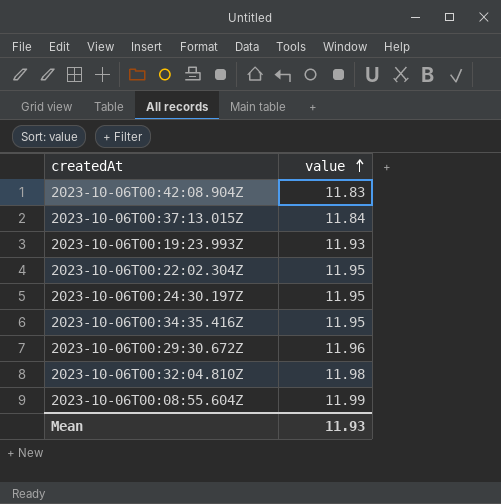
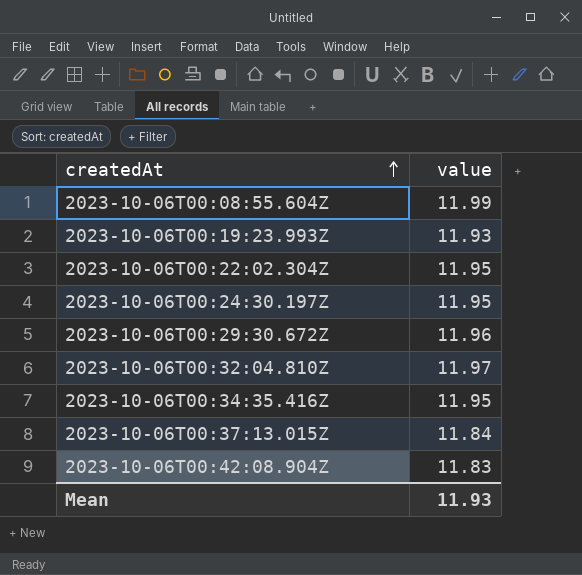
row order: value ascending -> createdAt ascending
2023-10-06T00:32:04.810Z | value: 11.98 -> 11.97

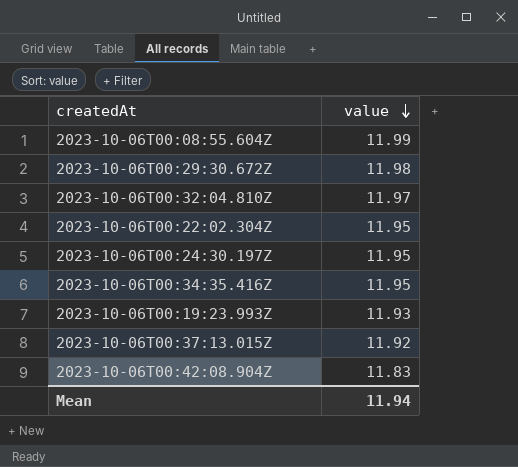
row order: createdAt ascending -> value descending
2023-10-06T00:29:30.672Z | value: 11.96 -> 11.98
2023-10-06T00:37:13.015Z | value: 11.84 -> 11.92
Mean | value: 11.93 -> 11.94

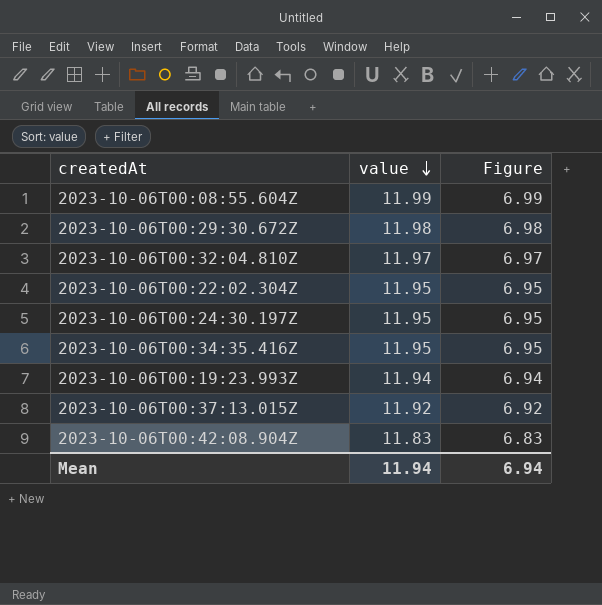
column Figure | formula: none -> [value] - 5
2023-10-06T00:19:23.993Z | value: 11.93 -> 11.94

